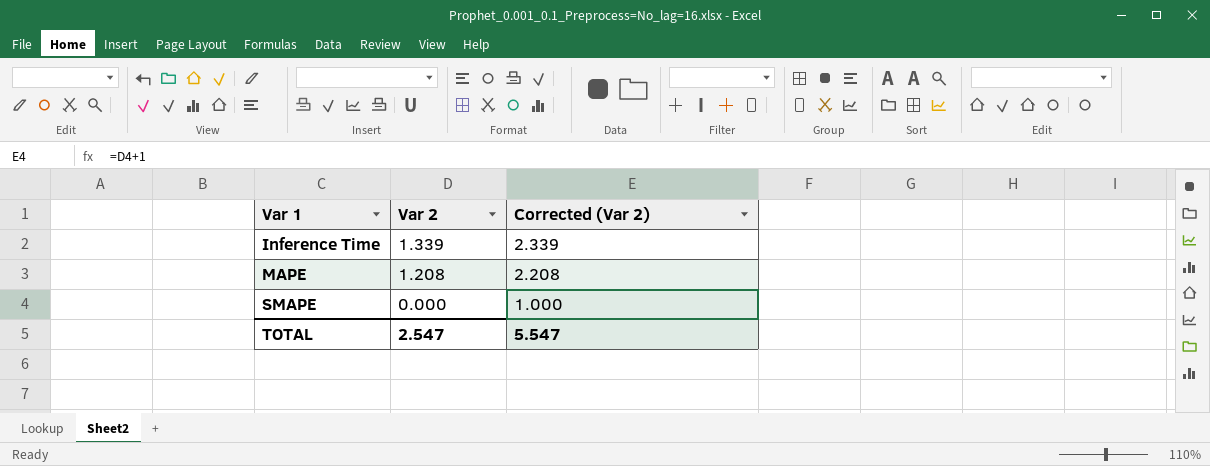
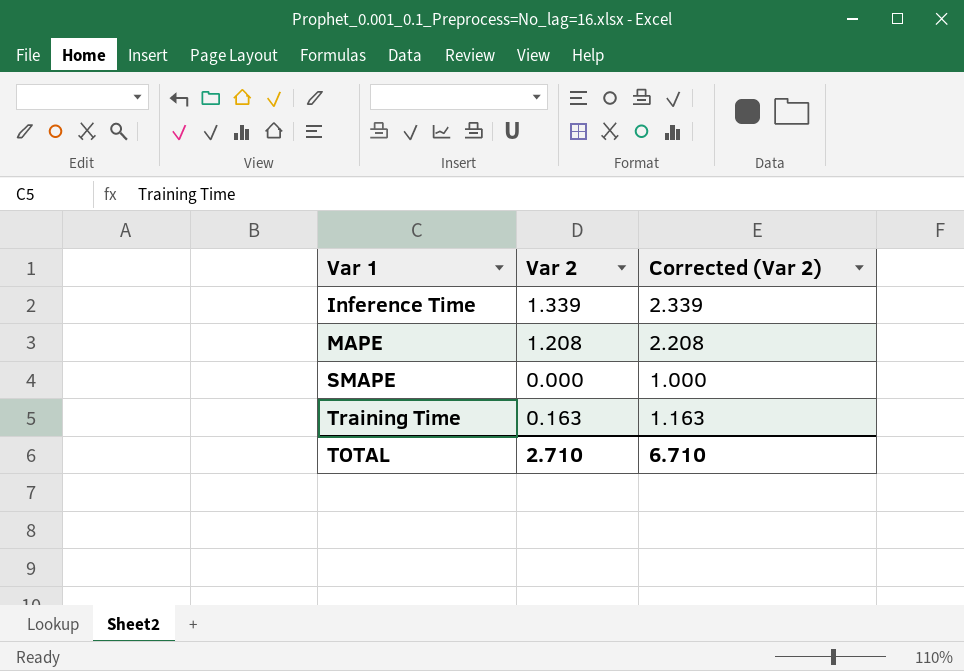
row Training Time: none -> 0.163 | 1.163
TOTAL | Var 2: 2.547 -> 2.710
TOTAL | Corrected (Var 2): 5.547 -> 6.710

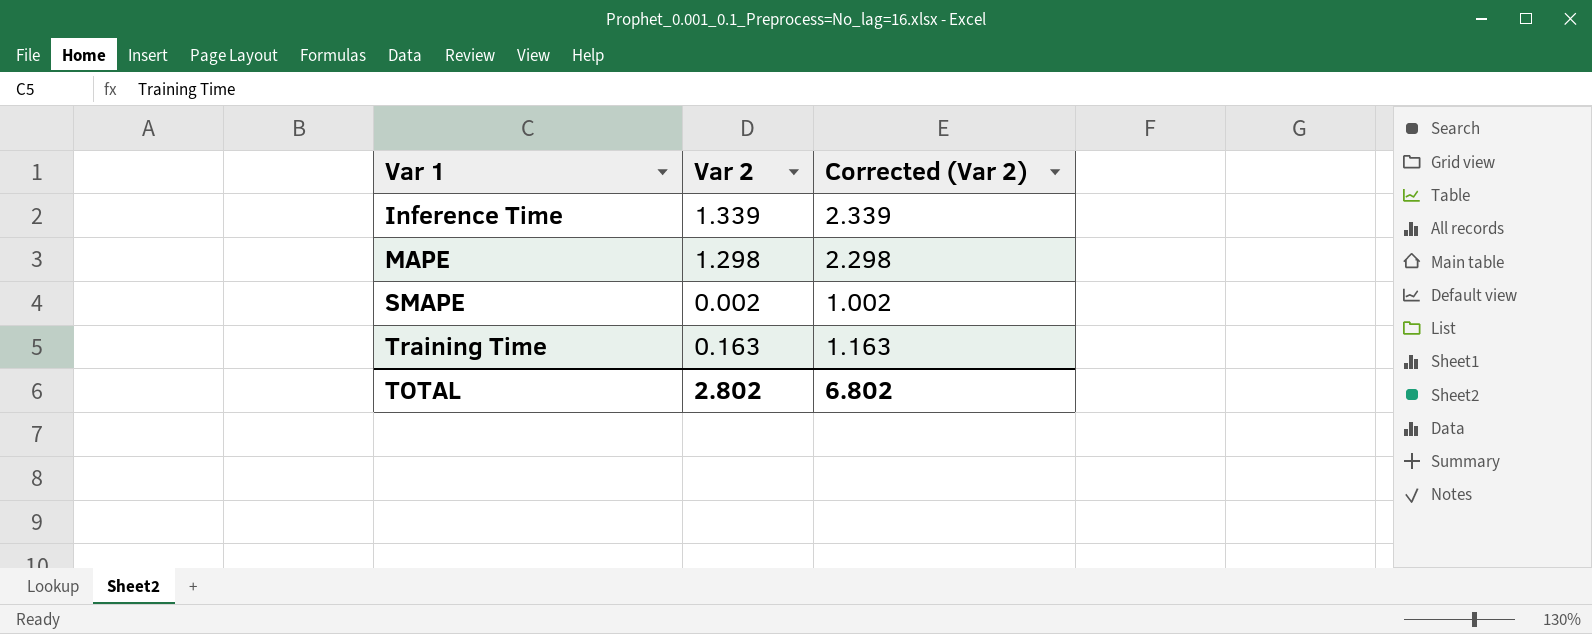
MAPE | Var 2: 1.208 -> 1.298
MAPE | Corrected (Var 2): 2.208 -> 2.298
SMAPE | Var 2: 0.000 -> 0.002
SMAPE | Corrected (Var 2): 1.000 -> 1.002
TOTAL | Var 2: 2.710 -> 2.802
TOTAL | Corrected (Var 2): 6.710 -> 6.802

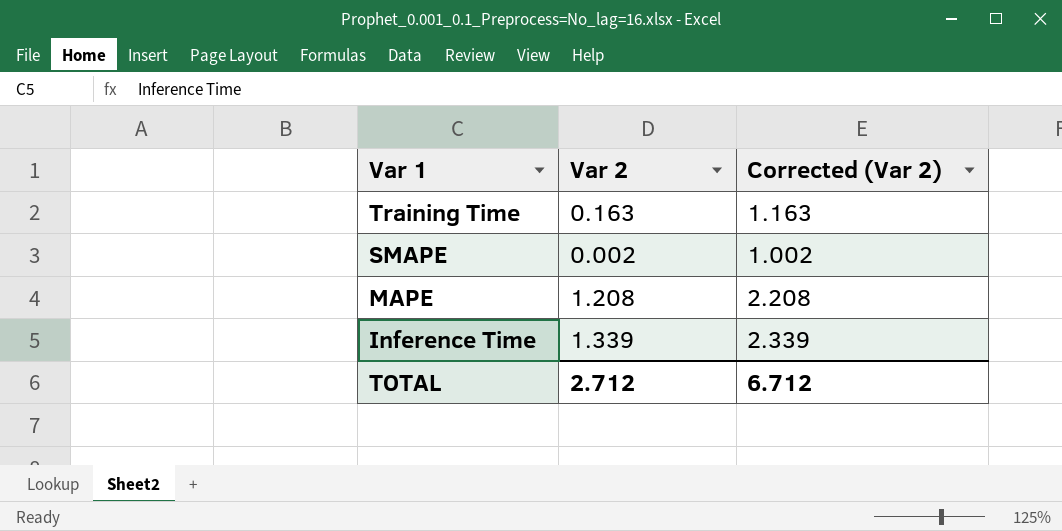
row order: Var 1 ascending -> Var 1 descending
MAPE | Var 2: 1.298 -> 1.208
MAPE | Corrected (Var 2): 2.298 -> 2.208
TOTAL | Var 2: 2.802 -> 2.712
TOTAL | Corrected (Var 2): 6.802 -> 6.712

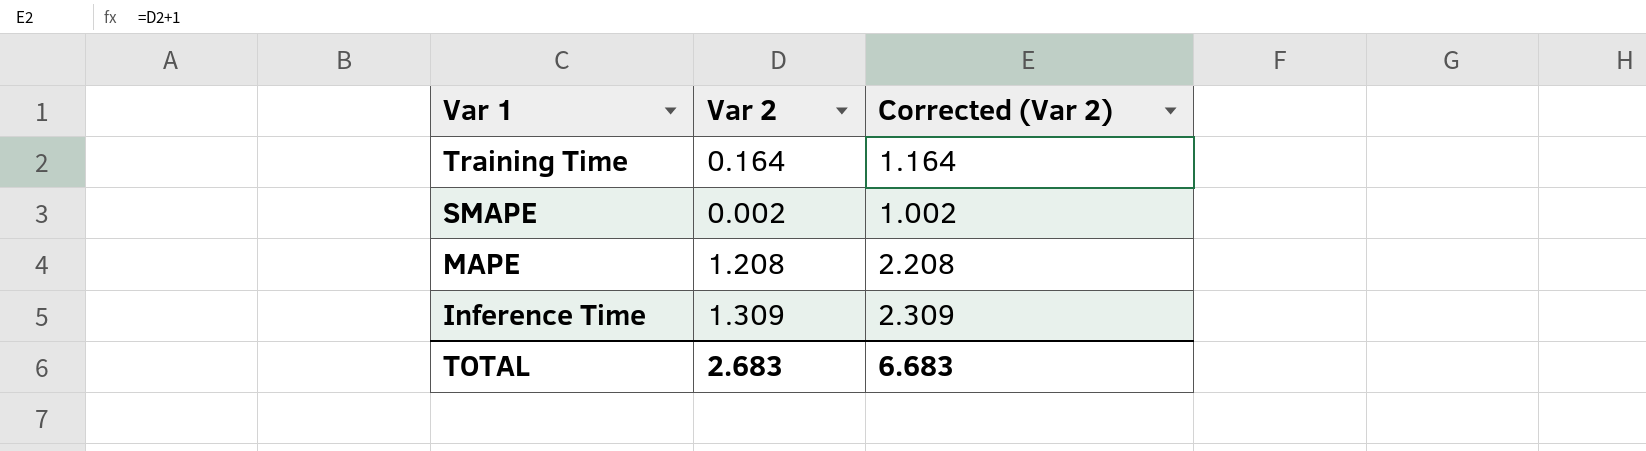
Training Time | Var 2: 0.163 -> 0.164
Training Time | Corrected (Var 2): 1.163 -> 1.164
Inference Time | Var 2: 1.339 -> 1.309
Inference Time | Corrected (Var 2): 2.339 -> 2.309
TOTAL | Var 2: 2.712 -> 2.683
TOTAL | Corrected (Var 2): 6.712 -> 6.683

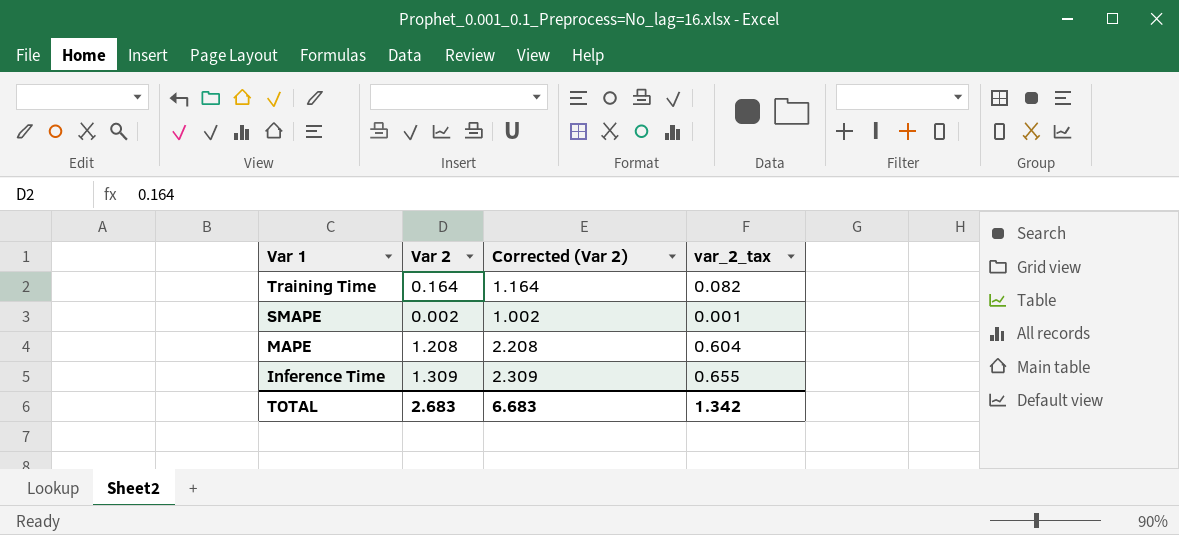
column var_2_tax | formula: none -> [Var 2] * 0.5

